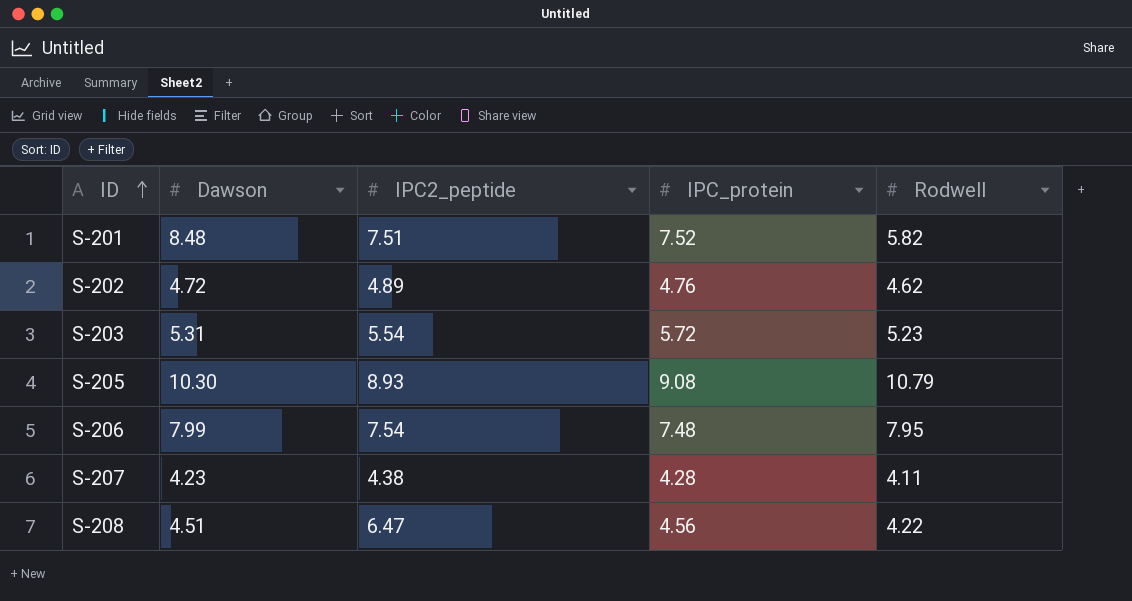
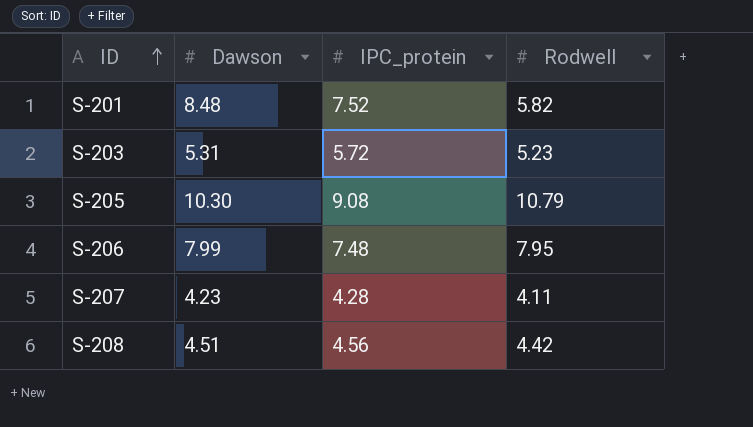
column IPC2_peptide | position: 3 -> none
row S-202: 4.72 | 4.89 | 4.76 | 4.62 -> none
S-208 | Rodwell: 4.22 -> 4.42

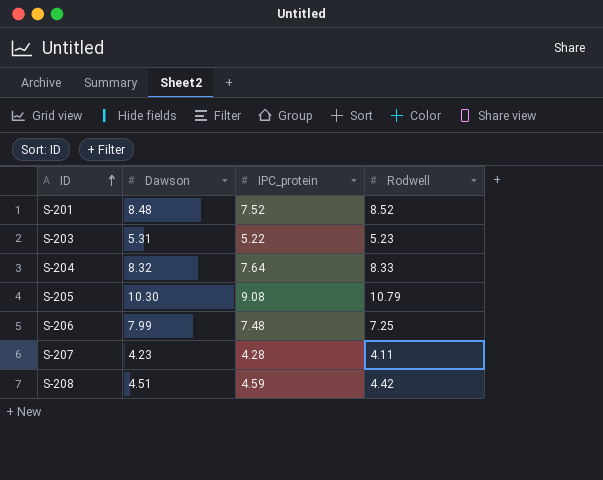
S-201 | Rodwell: 5.82 -> 8.52
S-203 | IPC_protein: 5.72 -> 5.22
row S-204: none -> 8.32 | 7.64 | 8.33
S-206 | Rodwell: 7.95 -> 7.25
S-208 | IPC_protein: 4.56 -> 4.59

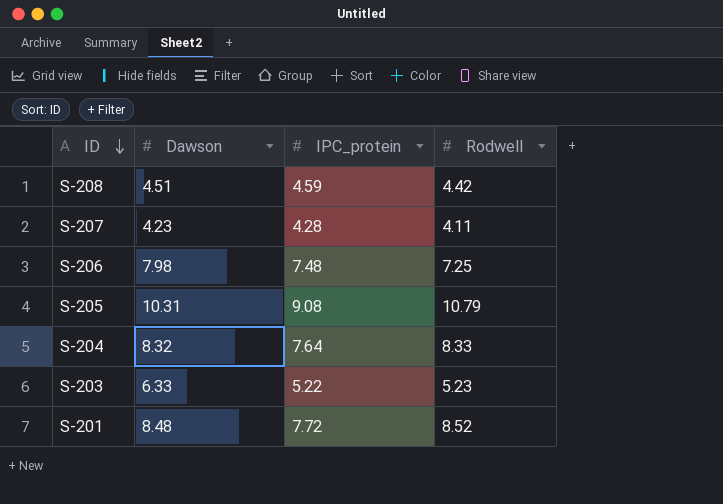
row order: ID ascending -> ID descending
S-206 | Dawson: 7.99 -> 7.98
S-205 | Dawson: 10.30 -> 10.31
S-203 | Dawson: 5.31 -> 6.33
S-201 | IPC_protein: 7.52 -> 7.72

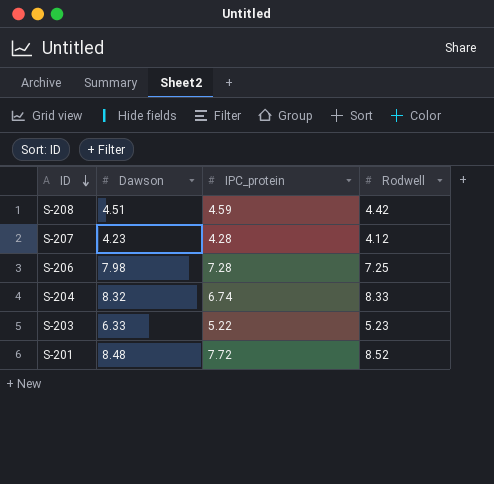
row S-205: 10.31 | 9.08 | 10.79 -> none
S-207 | Rodwell: 4.11 -> 4.12
S-206 | IPC_protein: 7.48 -> 7.28
S-204 | IPC_protein: 7.64 -> 6.74

